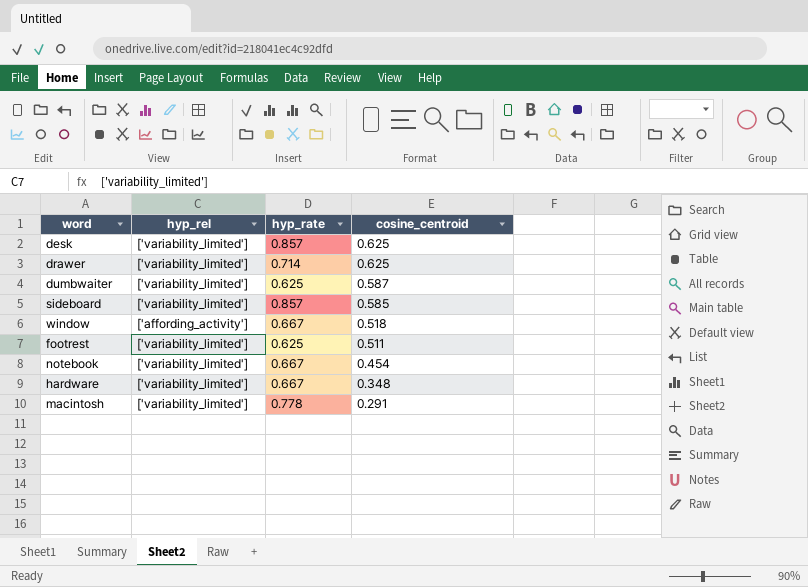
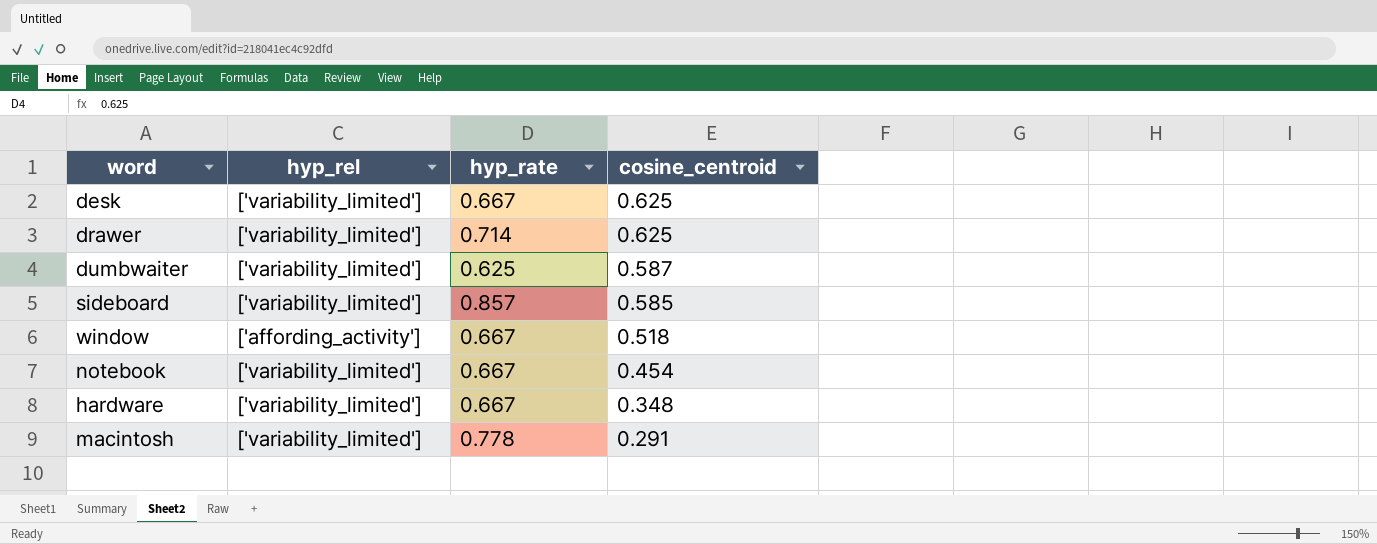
row footrest: ['variability_limited'] | 0.625 | 0.511 -> none
desk | hyp_rate: 0.857 -> 0.667

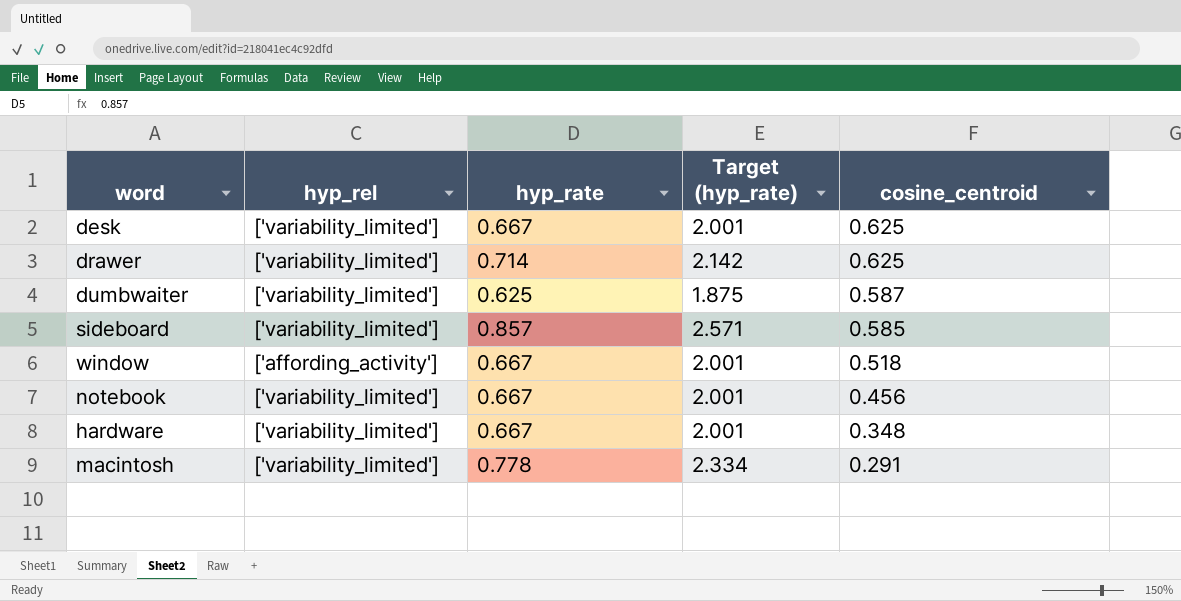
column Target (hyp_rate) | formula: none -> [hyp_rate] * 3
notebook | cosine_centroid: 0.454 -> 0.456

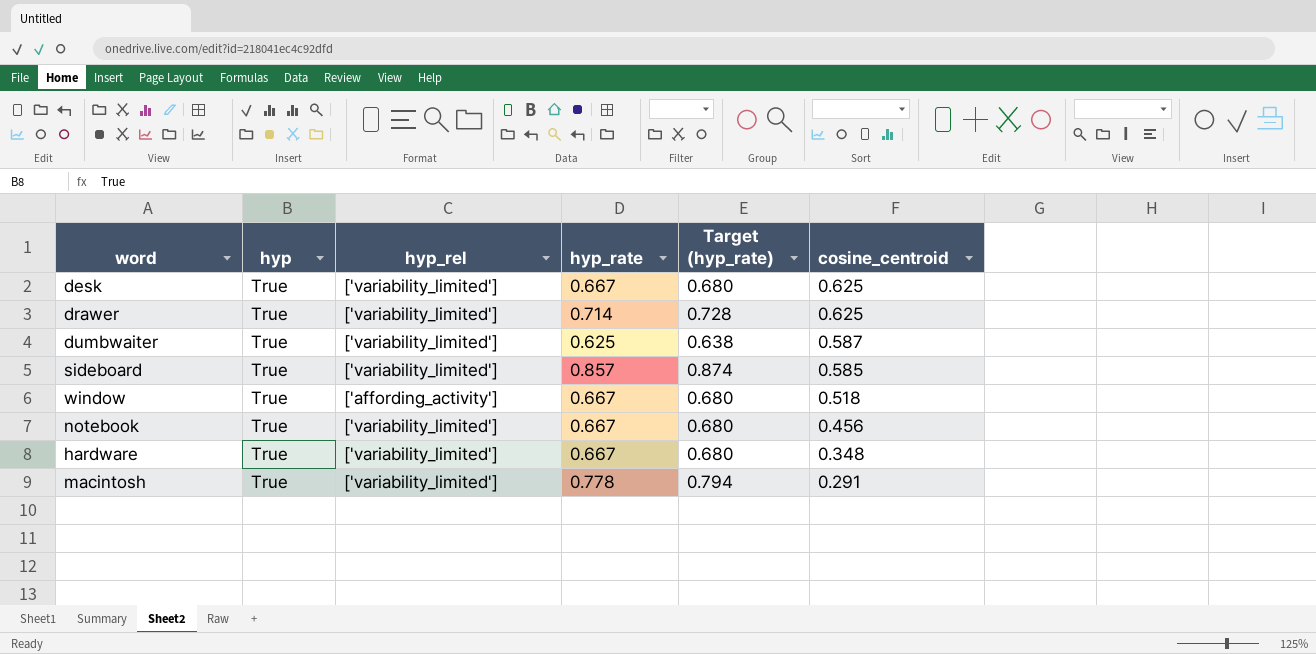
column hyp | position: none -> 2
column Target (hyp_rate) | formula: [hyp_rate] * 3 -> [hyp_rate] * 1.02

